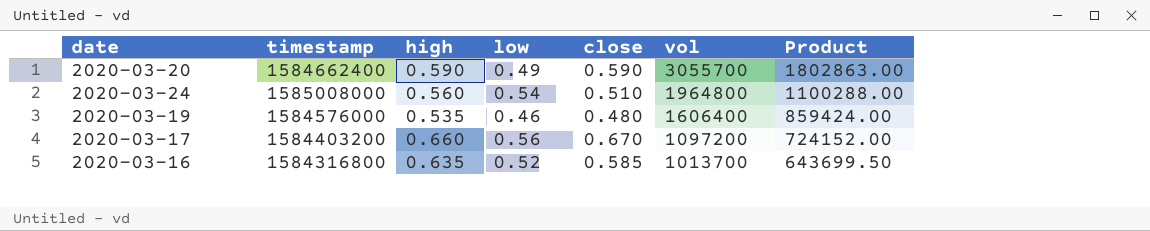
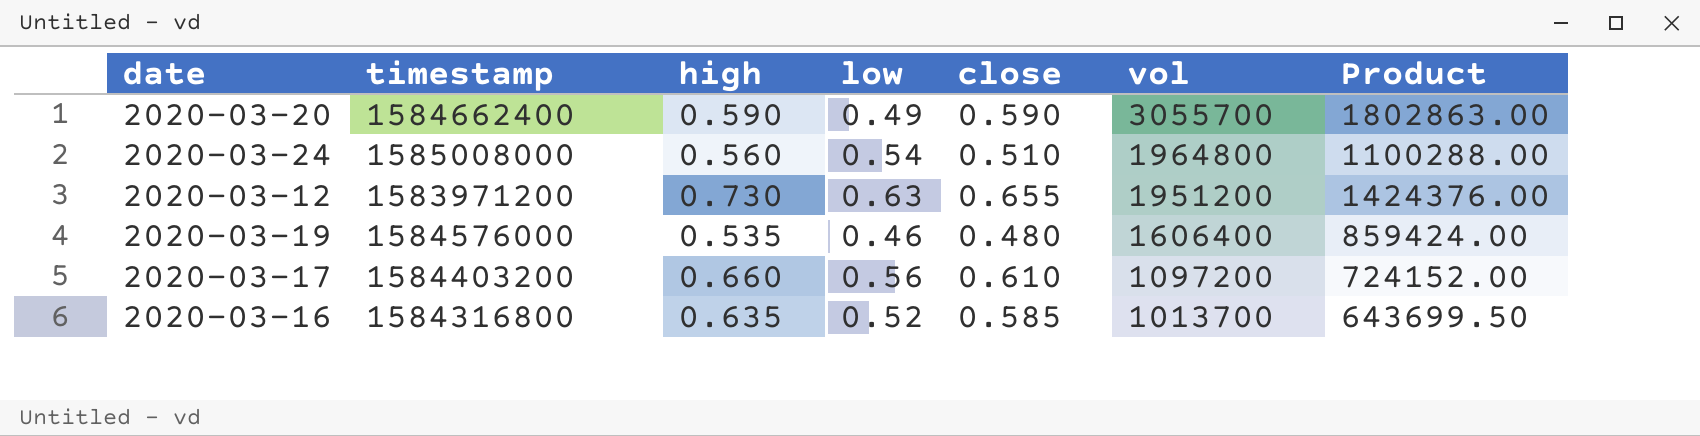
row 2020-03-12: none -> 1583971200 | 0.730 | 0.63 | 0.655 | 1951200 | 1424376.00
2020-03-17 | close: 0.670 -> 0.610

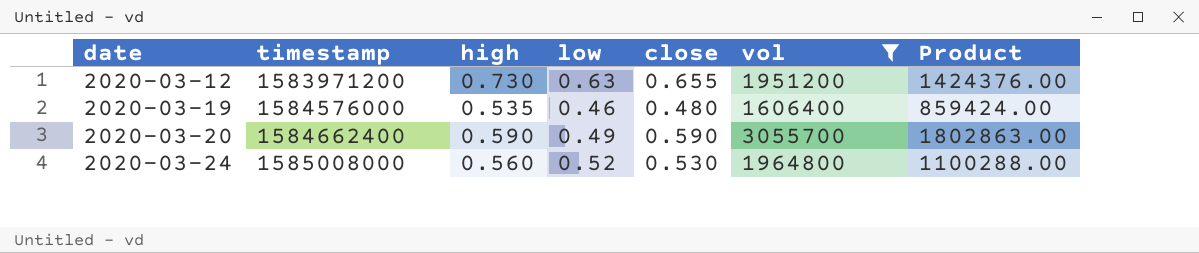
filter: none -> vol >= 1606400
row order: vol descending -> date ascending
2020-03-24 | low: 0.54 -> 0.52
2020-03-24 | close: 0.510 -> 0.530

